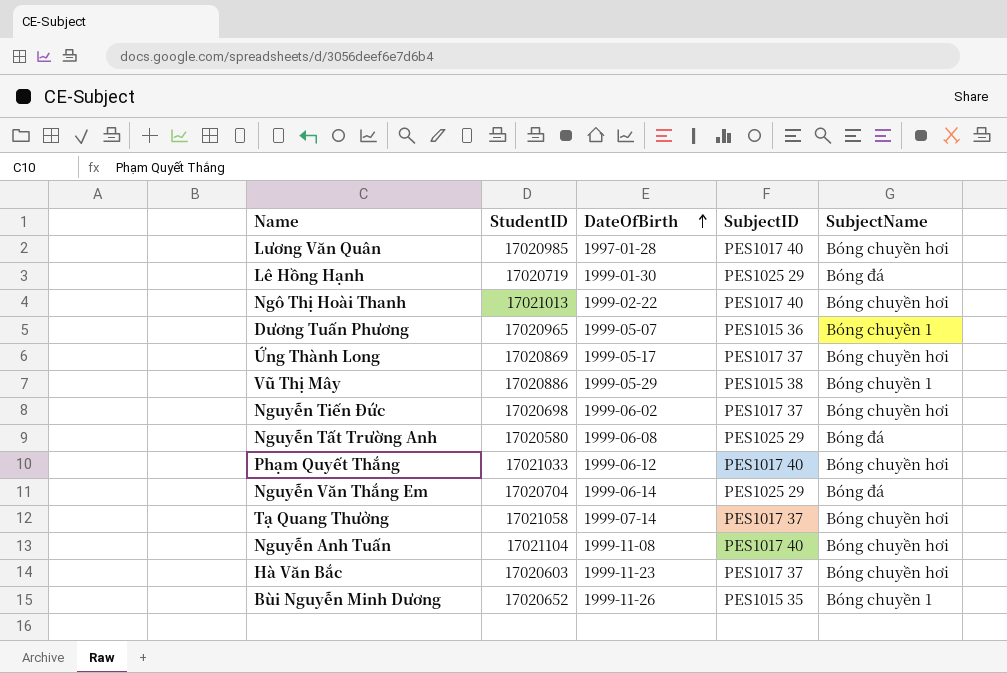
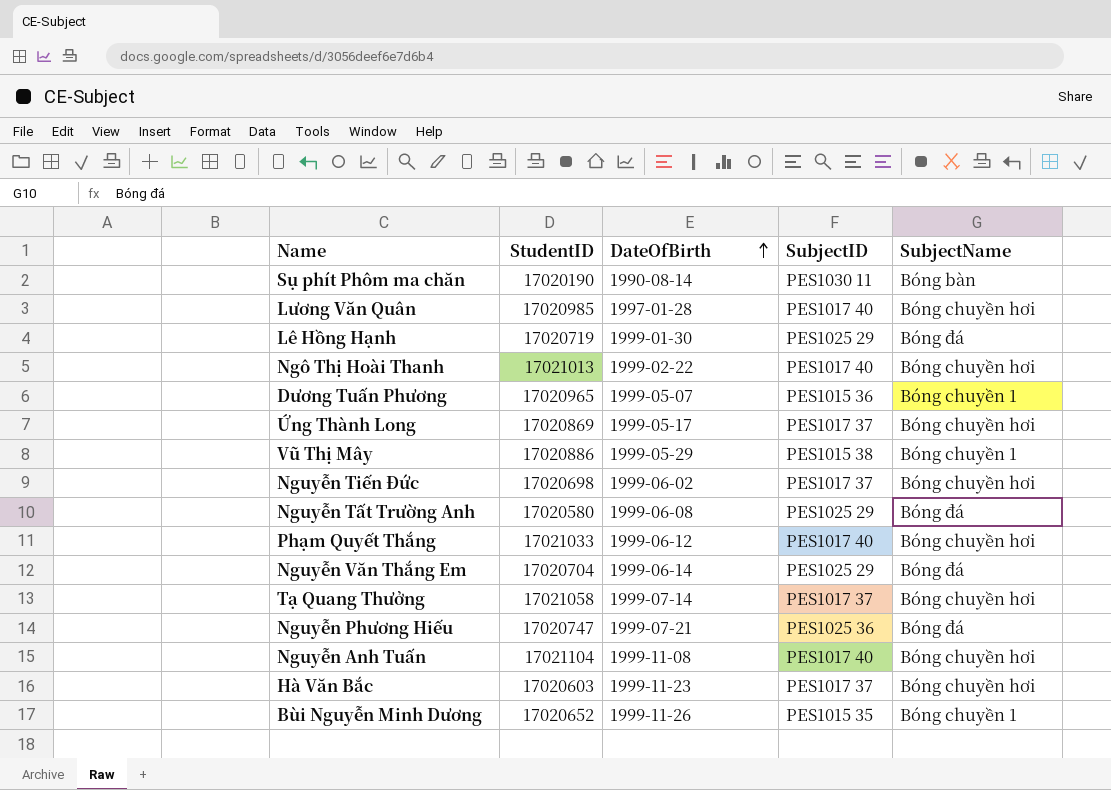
row Sụ phít Phôm ma chăn: none -> 17020190 | 1990-08-14 | PES1030 11 | Bóng bàn
row Nguyễn Phương Hiếu: none -> 17020747 | 1999-07-21 | PES1025 36 | Bóng đá

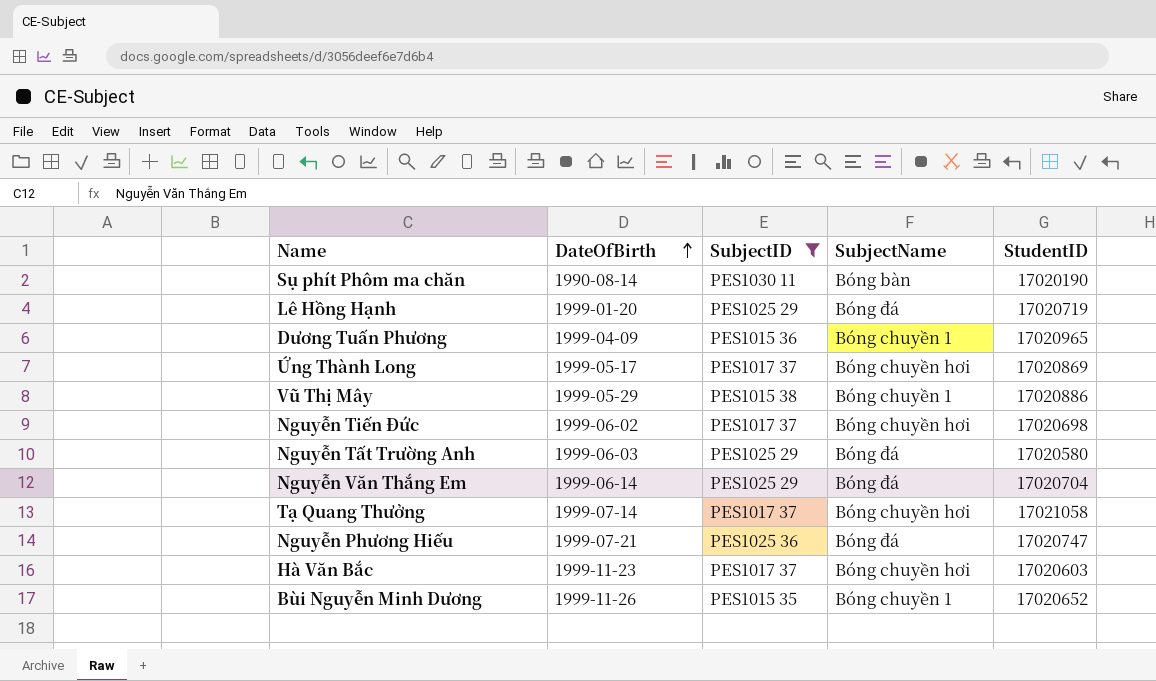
filter: none -> SubjectID != PES1017 40
column StudentID | position: 2 -> 5
Lê Hồng Hạnh | DateOfBirth: 1999-01-30 -> 1999-01-20
Dương Tuấn Phương | DateOfBirth: 1999-05-07 -> 1999-04-09
Nguyễn Tất Trường Anh | DateOfBirth: 1999-06-08 -> 1999-06-03

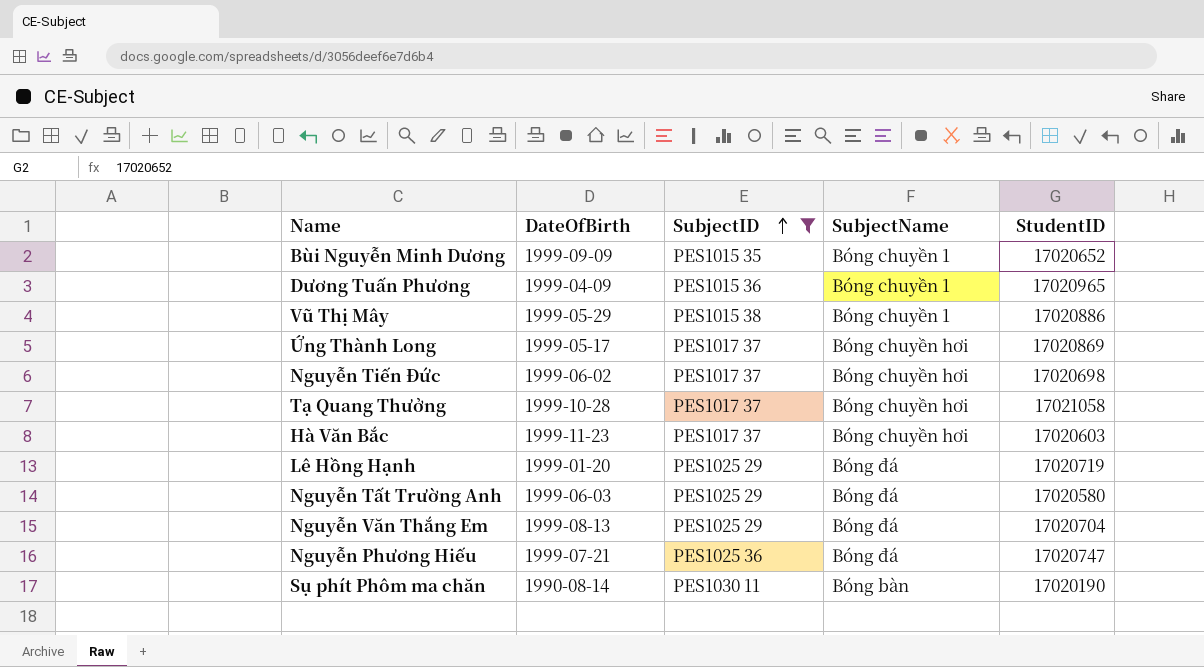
row order: DateOfBirth ascending -> SubjectID ascending
Bùi Nguyễn Minh Dương | DateOfBirth: 1999-11-26 -> 1999-09-09
Tạ Quang Thưởng | DateOfBirth: 1999-07-14 -> 1999-10-28
Nguyễn Văn Thắng Em | DateOfBirth: 1999-06-14 -> 1999-08-13

